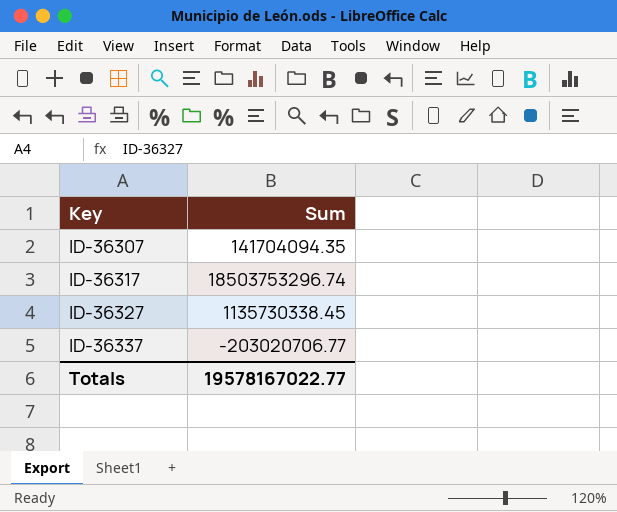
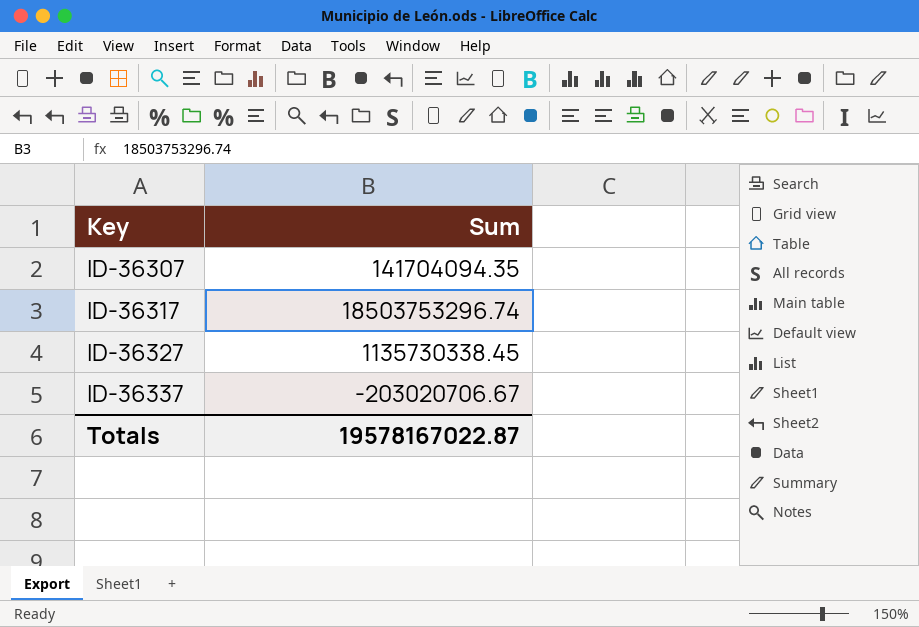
ID-36337 | Sum: -203020706.77 -> -203020706.67
Totals | Sum: 19578167022.77 -> 19578167022.87

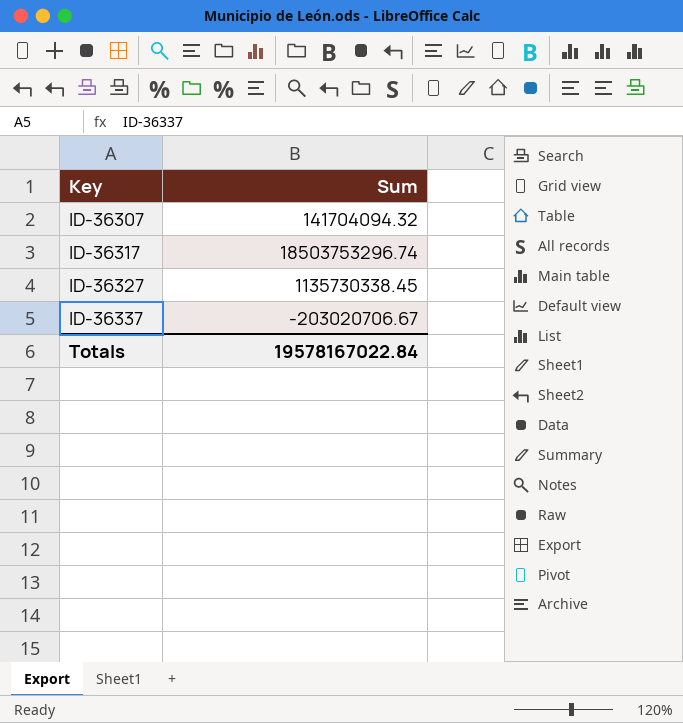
ID-36307 | Sum: 141704094.35 -> 141704094.32
Totals | Sum: 19578167022.87 -> 19578167022.84

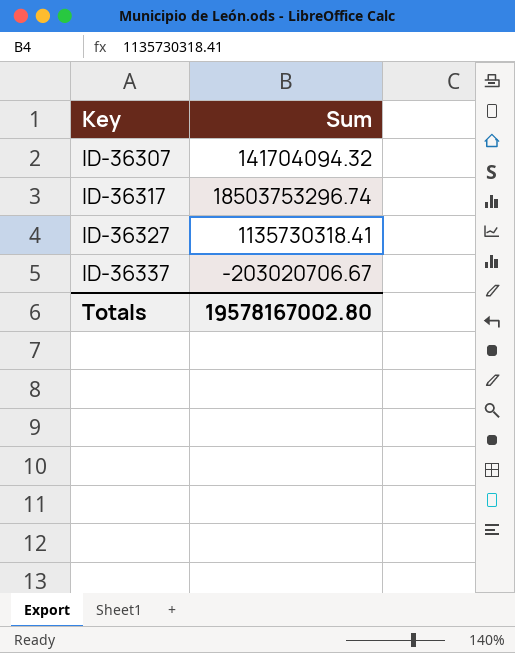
ID-36327 | Sum: 1135730338.45 -> 1135730318.41
Totals | Sum: 19578167022.84 -> 19578167002.80

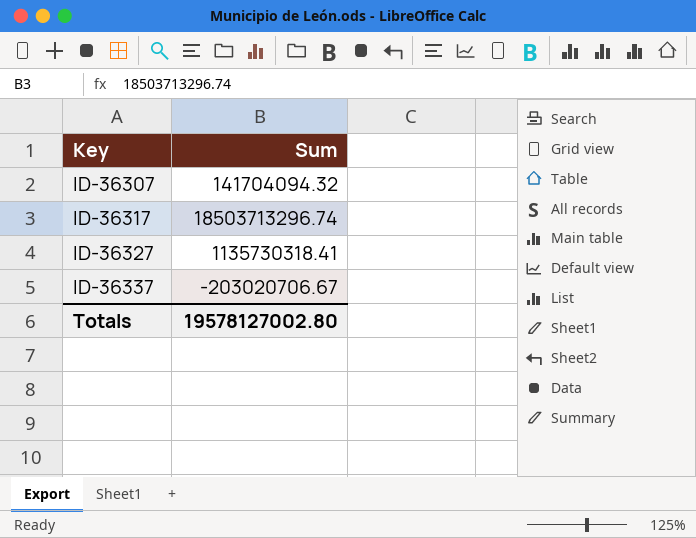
ID-36317 | Sum: 18503753296.74 -> 18503713296.74
Totals | Sum: 19578167002.80 -> 19578127002.80

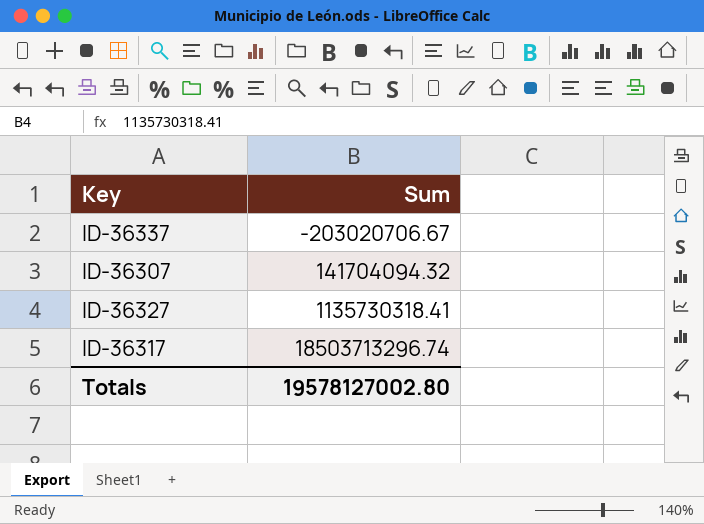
row order: Key ascending -> Sum ascending

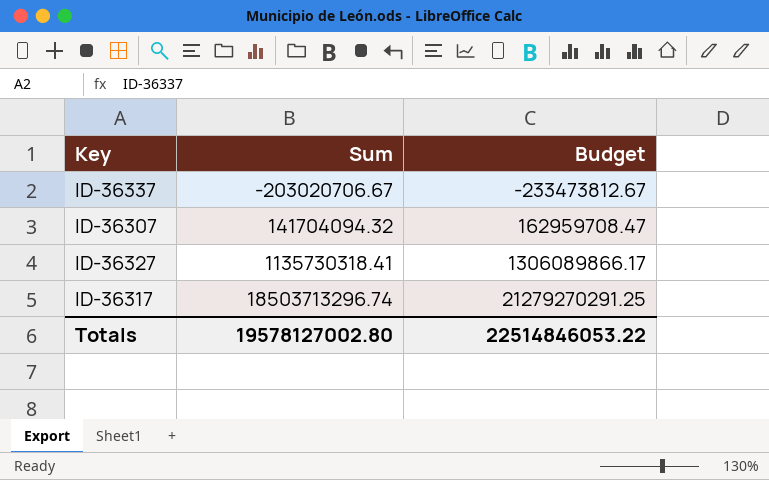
column Budget | formula: none -> [Sum] * 1.15

